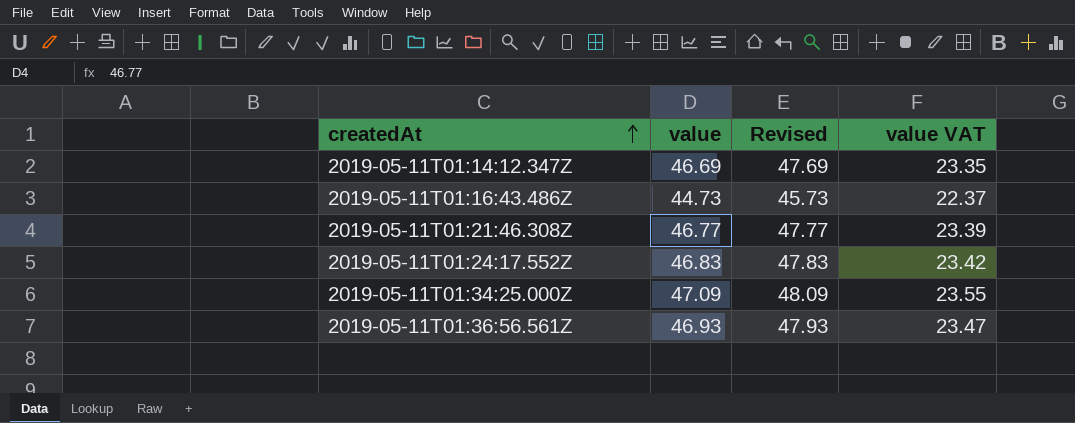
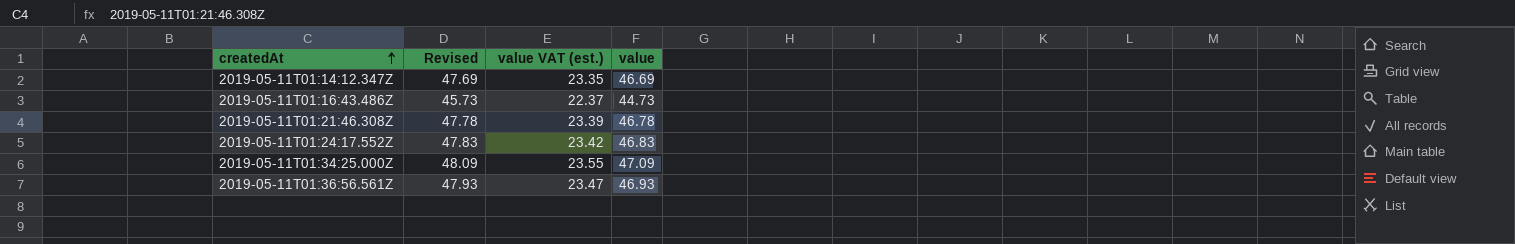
column name: value VAT -> value VAT (est.)
column value | position: 2 -> 4
2019-05-11T01:21:46.308Z | Revised: 47.77 -> 47.78
2019-05-11T01:21:46.308Z | value: 46.77 -> 46.78

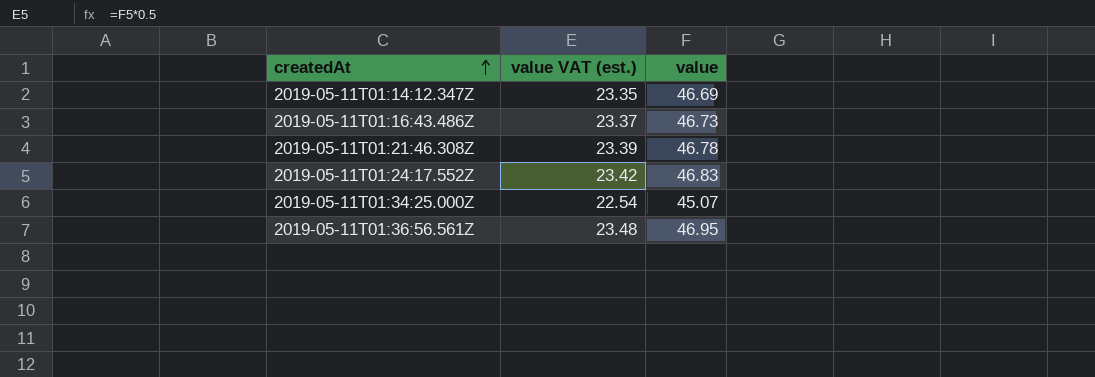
column Revised | formula: [value] + 1 -> none
2019-05-11T01:16:43.486Z | value VAT (est.): 22.37 -> 23.37
2019-05-11T01:16:43.486Z | value: 44.73 -> 46.73
2019-05-11T01:34:25.000Z | value VAT (est.): 23.55 -> 22.54
2019-05-11T01:34:25.000Z | value: 47.09 -> 45.07
2019-05-11T01:36:56.561Z | value VAT (est.): 23.47 -> 23.48
2019-05-11T01:36:56.561Z | value: 46.93 -> 46.95

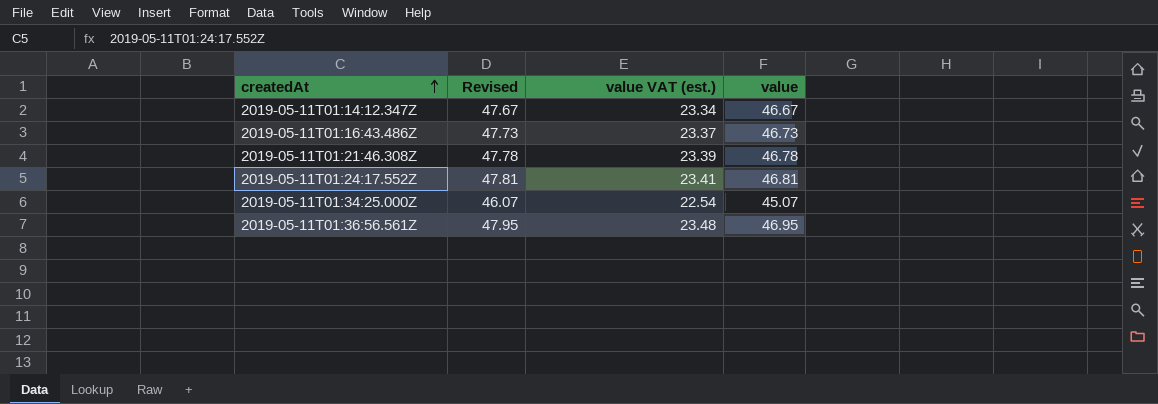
column Revised | formula: none -> [value] + 1
2019-05-11T01:14:12.347Z | value VAT (est.): 23.35 -> 23.34
2019-05-11T01:14:12.347Z | value: 46.69 -> 46.67
2019-05-11T01:24:17.552Z | value VAT (est.): 23.42 -> 23.41
2019-05-11T01:24:17.552Z | value: 46.83 -> 46.81

